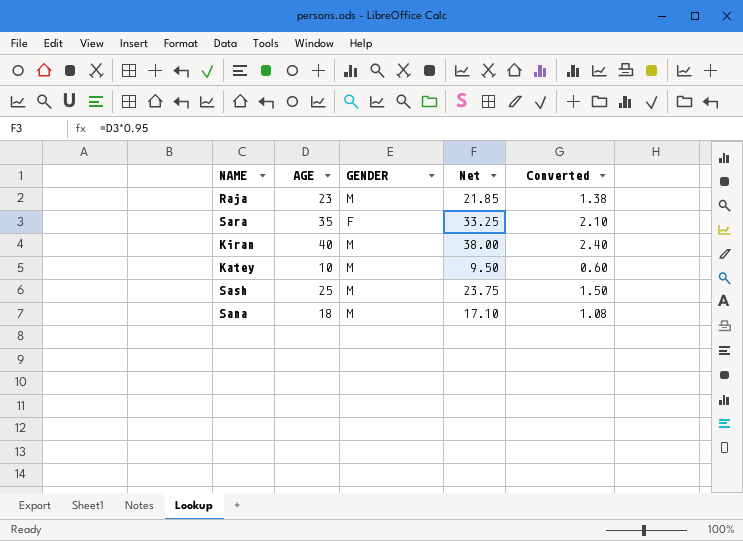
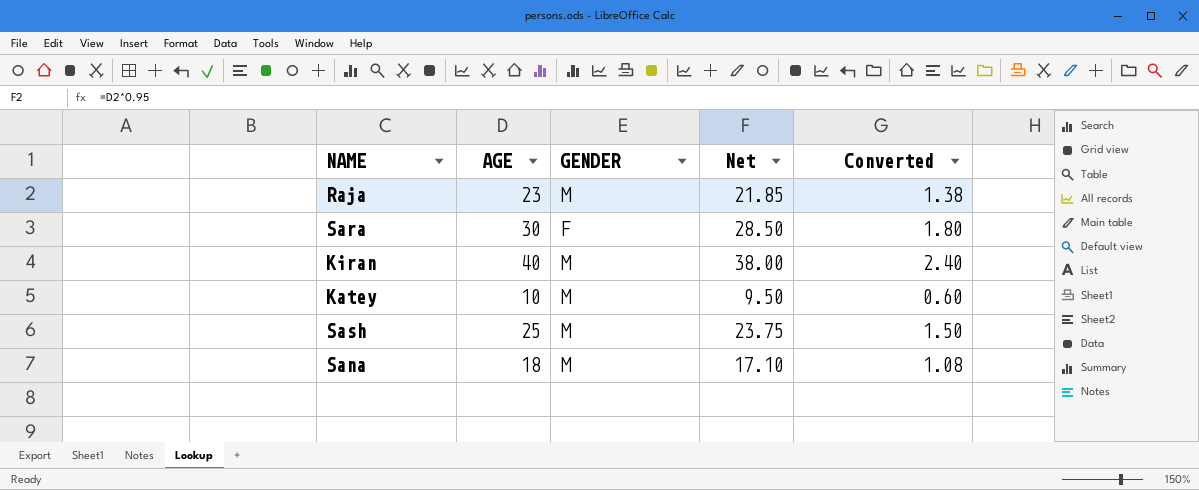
Sara | AGE: 35 -> 30
Sara | Net: 33.25 -> 28.50
Sara | Converted: 2.10 -> 1.80

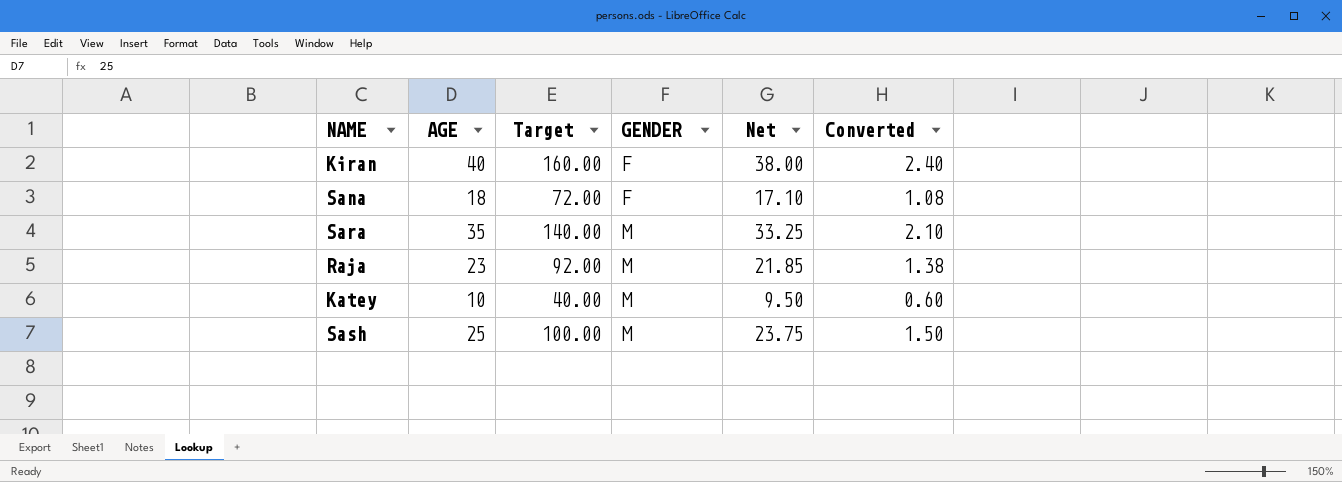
row order: none -> GENDER ascending
column Target | formula: none -> [AGE] * 4
Kiran | GENDER: M -> F
Sana | GENDER: M -> F
Sara | AGE: 30 -> 35
Sara | GENDER: F -> M
Sara | Net: 28.50 -> 33.25
Sara | Converted: 1.80 -> 2.10

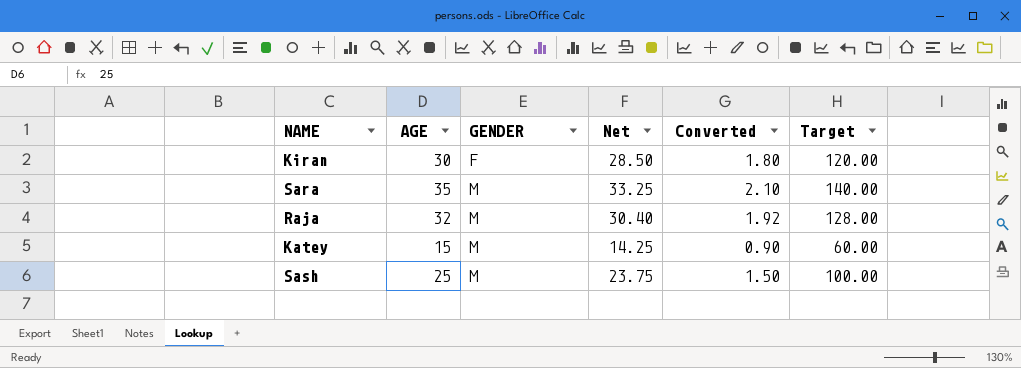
column Target | position: 3 -> 6
row Sana: 18 | 72.00 | F | 17.10 | 1.08 -> none
Kiran | AGE: 40 -> 30
Kiran | Net: 38.00 -> 28.50
Kiran | Converted: 2.40 -> 1.80
Kiran | Target: 160.00 -> 120.00
Raja | AGE: 23 -> 32
Raja | Net: 21.85 -> 30.40
Raja | Converted: 1.38 -> 1.92
Raja | Target: 92.00 -> 128.00
Katey | AGE: 10 -> 15
Katey | Net: 9.50 -> 14.25
Katey | Converted: 0.60 -> 0.90
Katey | Target: 40.00 -> 60.00

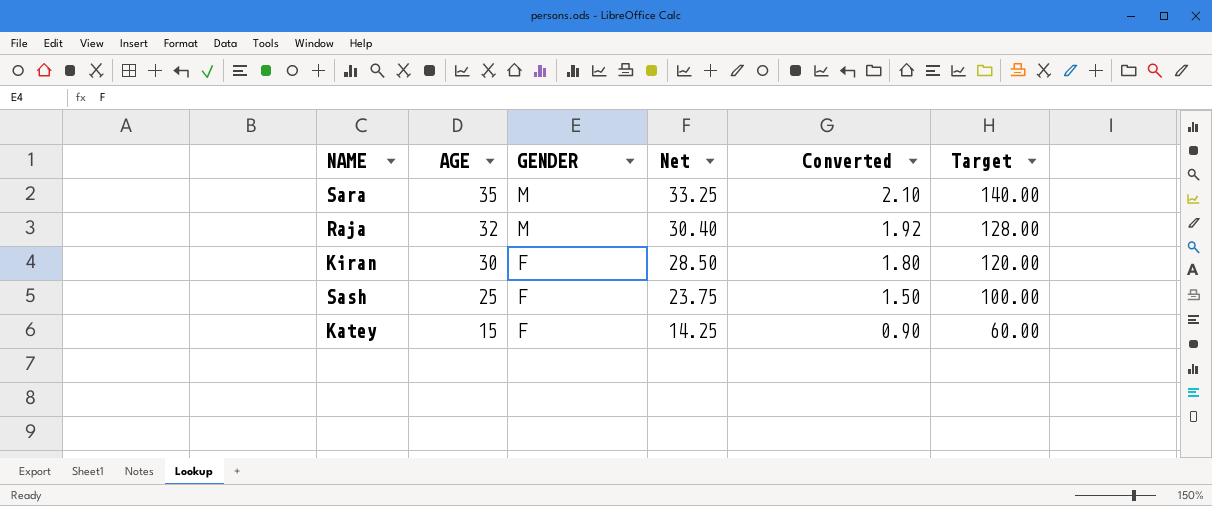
row order: GENDER ascending -> AGE descending
Sash | GENDER: M -> F
Katey | GENDER: M -> F

